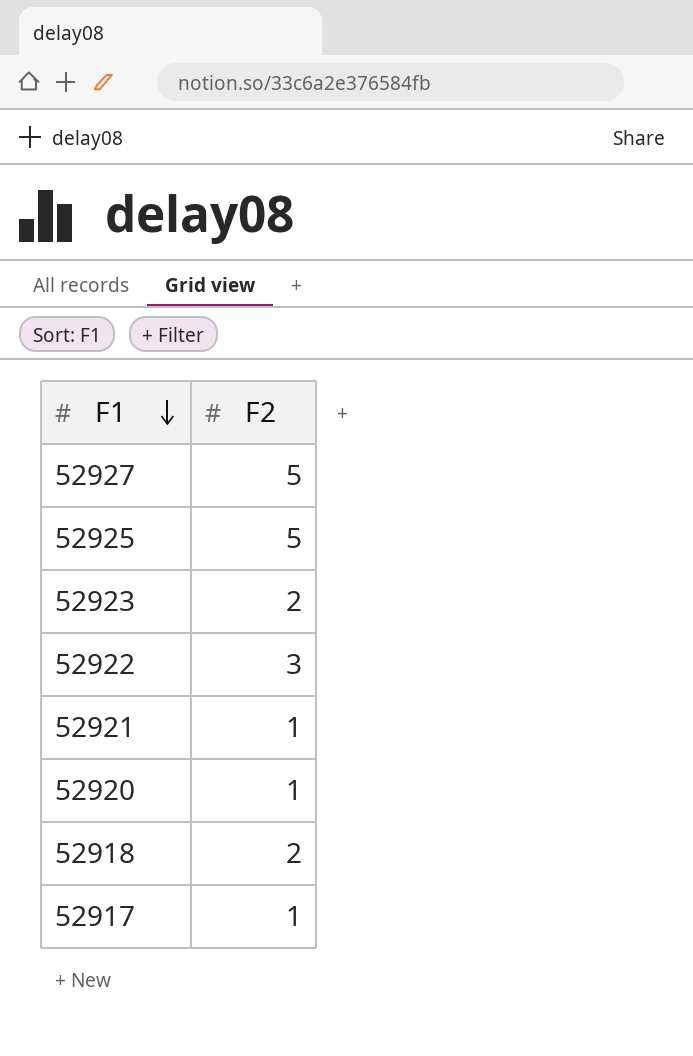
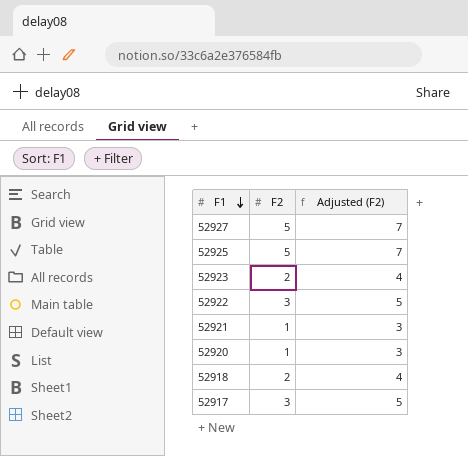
column Adjusted (F2) | formula: none -> [F2] + 2
52917 | F2: 1 -> 3

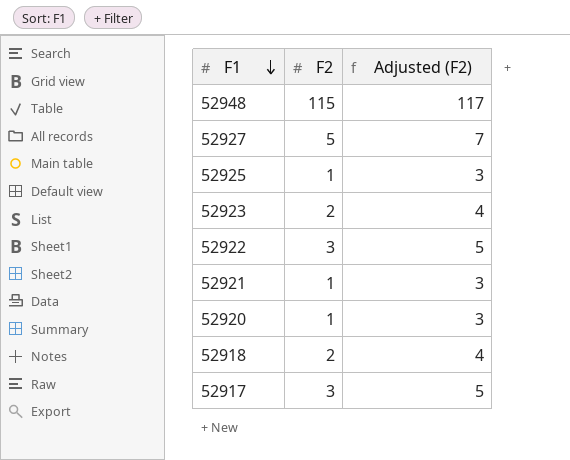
row 52948: none -> 115 | 117
52925 | F2: 5 -> 1
52925 | Adjusted (F2): 7 -> 3

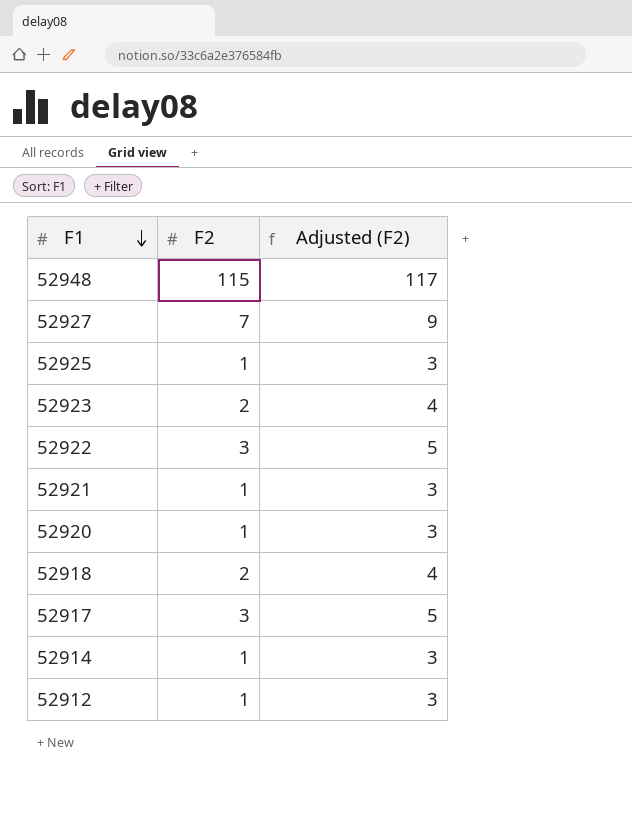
52927 | F2: 5 -> 7
52927 | Adjusted (F2): 7 -> 9
row 52914: none -> 1 | 3
row 52912: none -> 1 | 3

